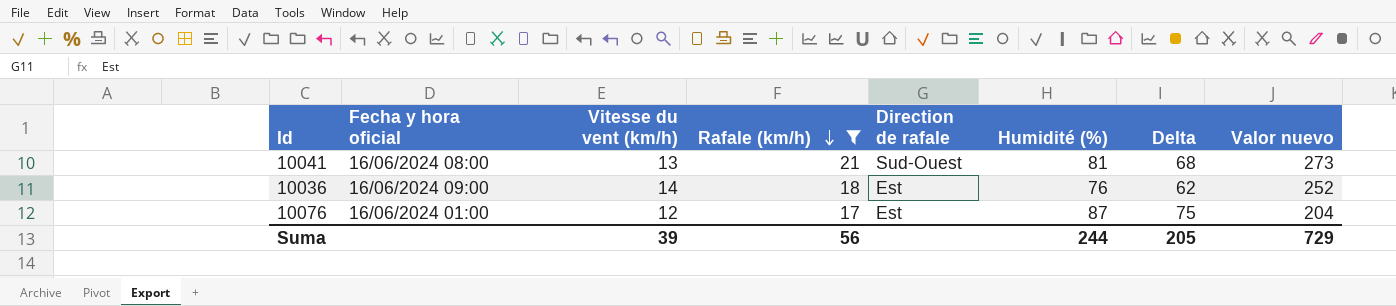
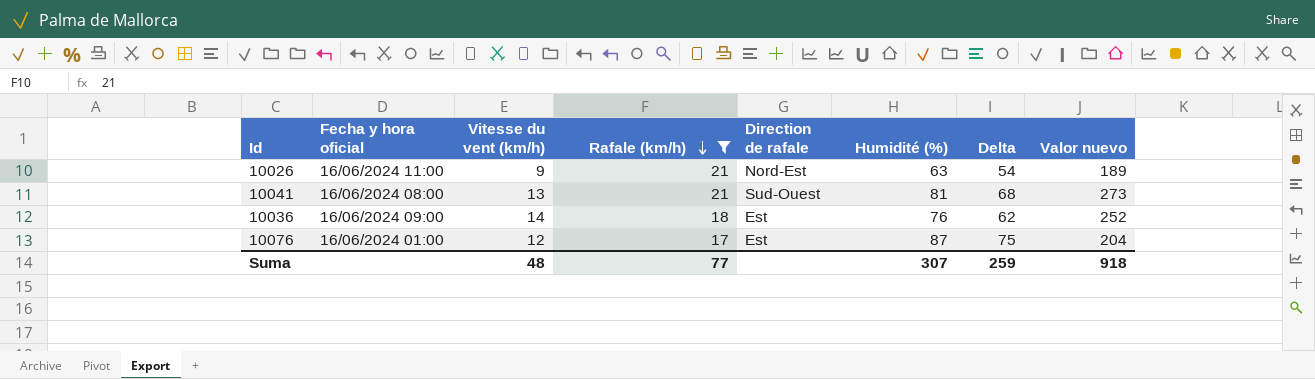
row 10026: none -> 16/06/2024 11:00 | 9 | 21 | Nord-Est | 63 | 54 | 189
Suma | Vitesse du vent (km/h): 39 -> 48
Suma | Rafale (km/h): 56 -> 77
Suma | Humidité (%): 244 -> 307
Suma | Delta: 205 -> 259
Suma | Valor nuevo: 729 -> 918

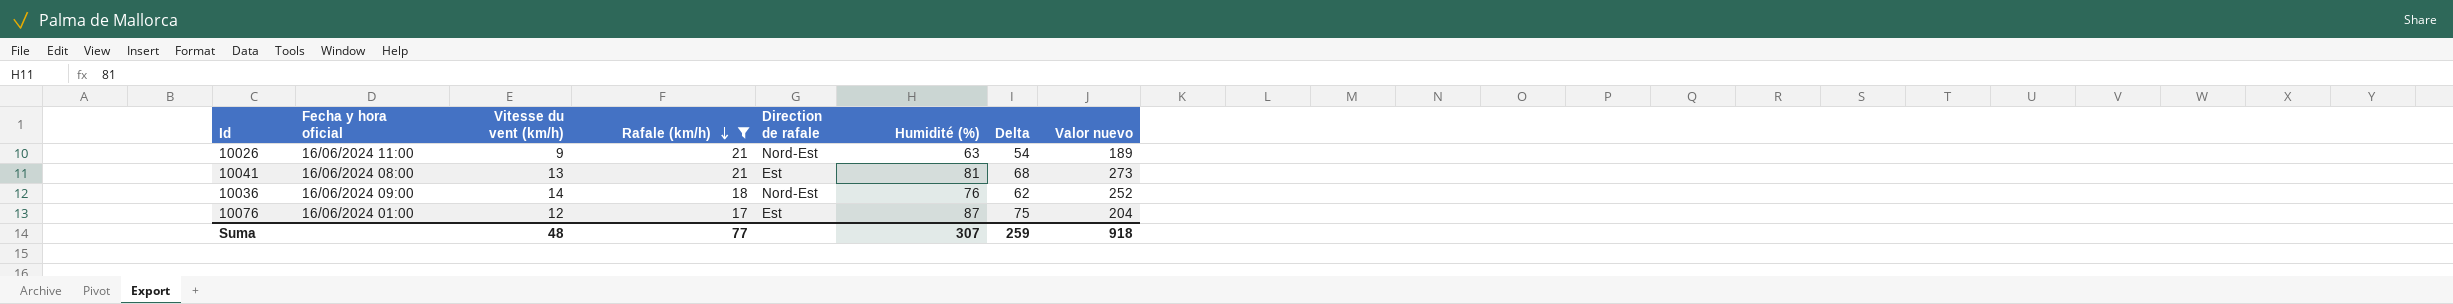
10041 | Direction de rafale: Sud-Ouest -> Est
10036 | Direction de rafale: Est -> Nord-Est

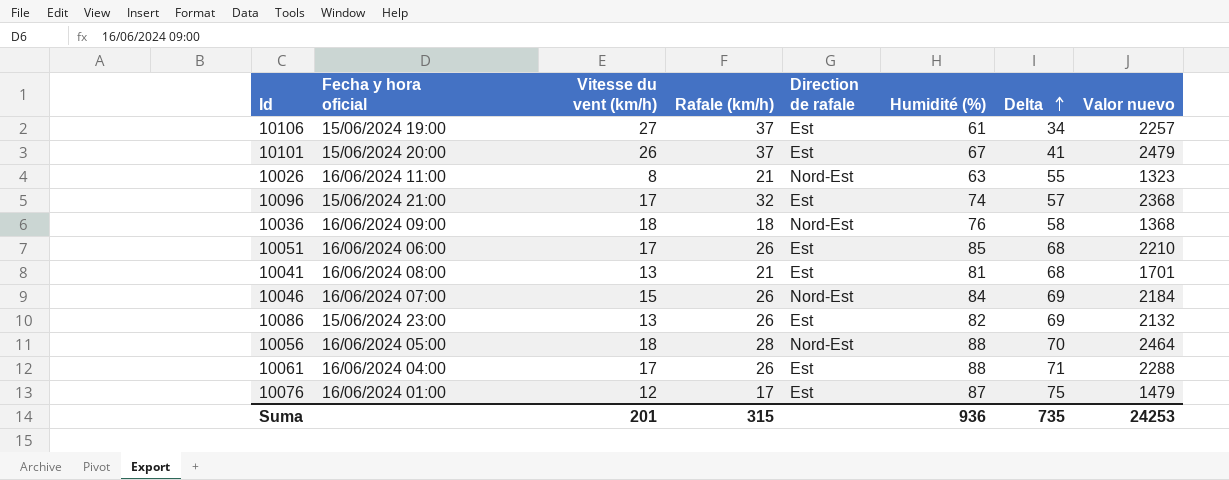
filter: Rafale (km/h) <= 21 -> none
row order: Rafale (km/h) descending -> Delta ascending
column Valor nuevo | formula: [Vitesse du vent (km/h)] * [Rafale (km/h)] -> [Rafale (km/h)] * [Humidité (%)]
10026 | Vitesse du vent (km/h): 9 -> 8
10026 | Delta: 54 -> 55
10036 | Vitesse du vent (km/h): 14 -> 18
10036 | Delta: 62 -> 58
Suma | Vitesse du vent (km/h): 48 -> 201
Suma | Rafale (km/h): 77 -> 315
Suma | Humidité (%): 307 -> 936
Suma | Delta: 259 -> 735
Suma | Valor nuevo: 918 -> 24253

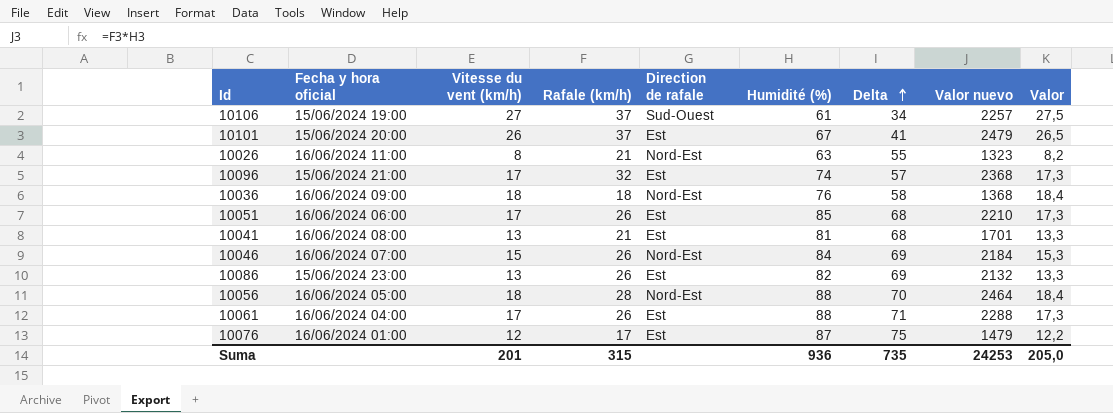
column Valor | formula: none -> [Vitesse du vent (km/h)] * 1,02
10106 | Direction de rafale: Est -> Sud-Ouest

